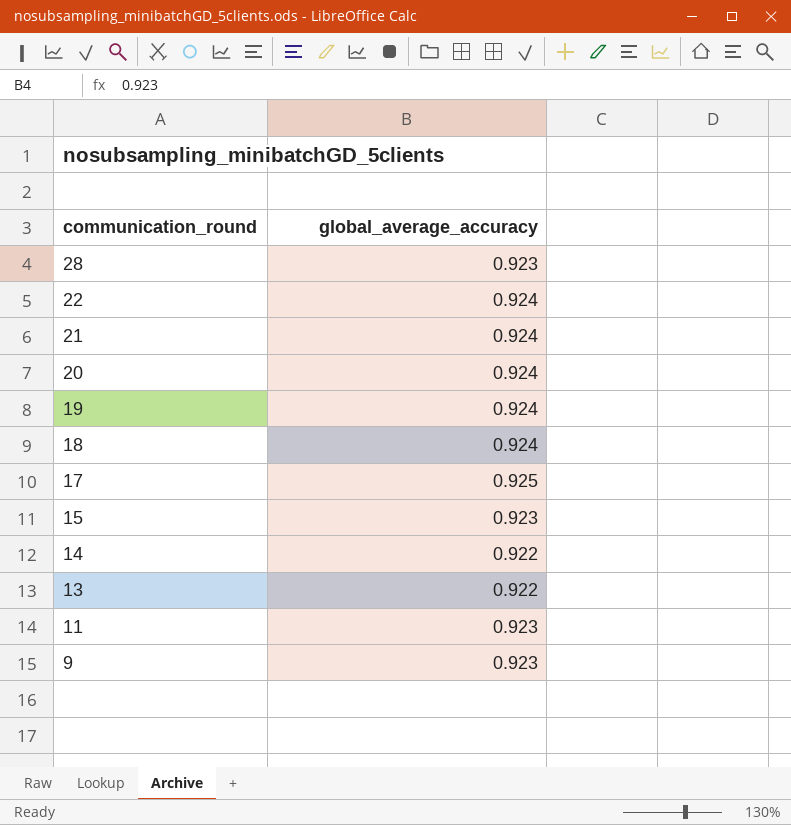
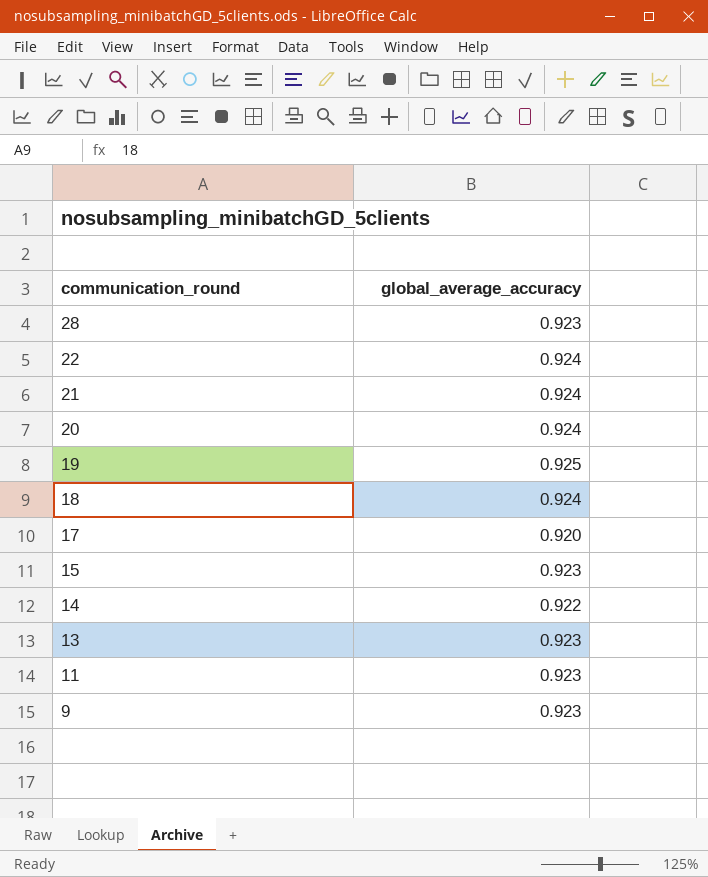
19 | global_average_accuracy: 0.924 -> 0.925
17 | global_average_accuracy: 0.925 -> 0.920
13 | global_average_accuracy: 0.922 -> 0.923

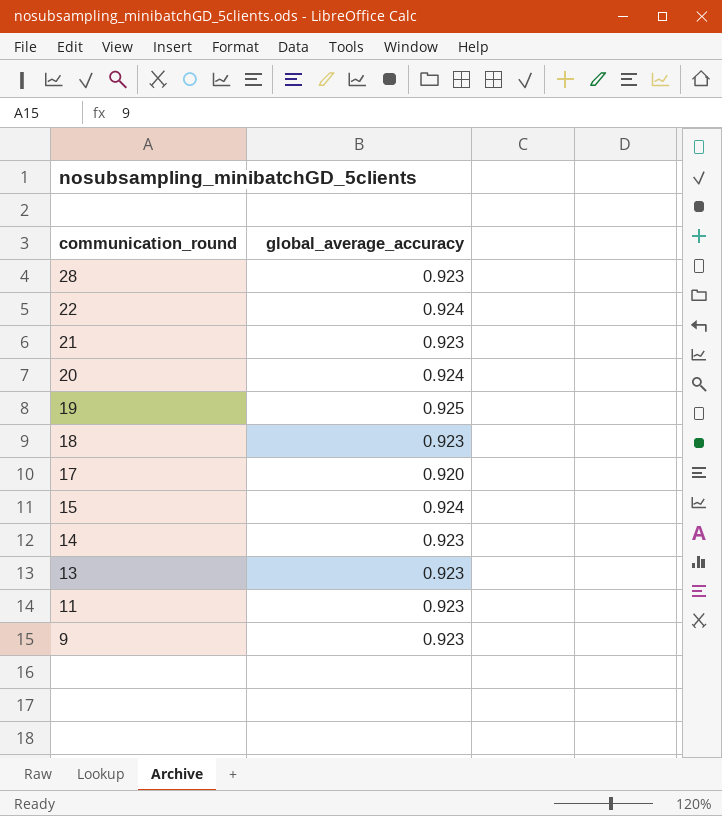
21 | global_average_accuracy: 0.924 -> 0.923
18 | global_average_accuracy: 0.924 -> 0.923
15 | global_average_accuracy: 0.923 -> 0.924
14 | global_average_accuracy: 0.922 -> 0.923

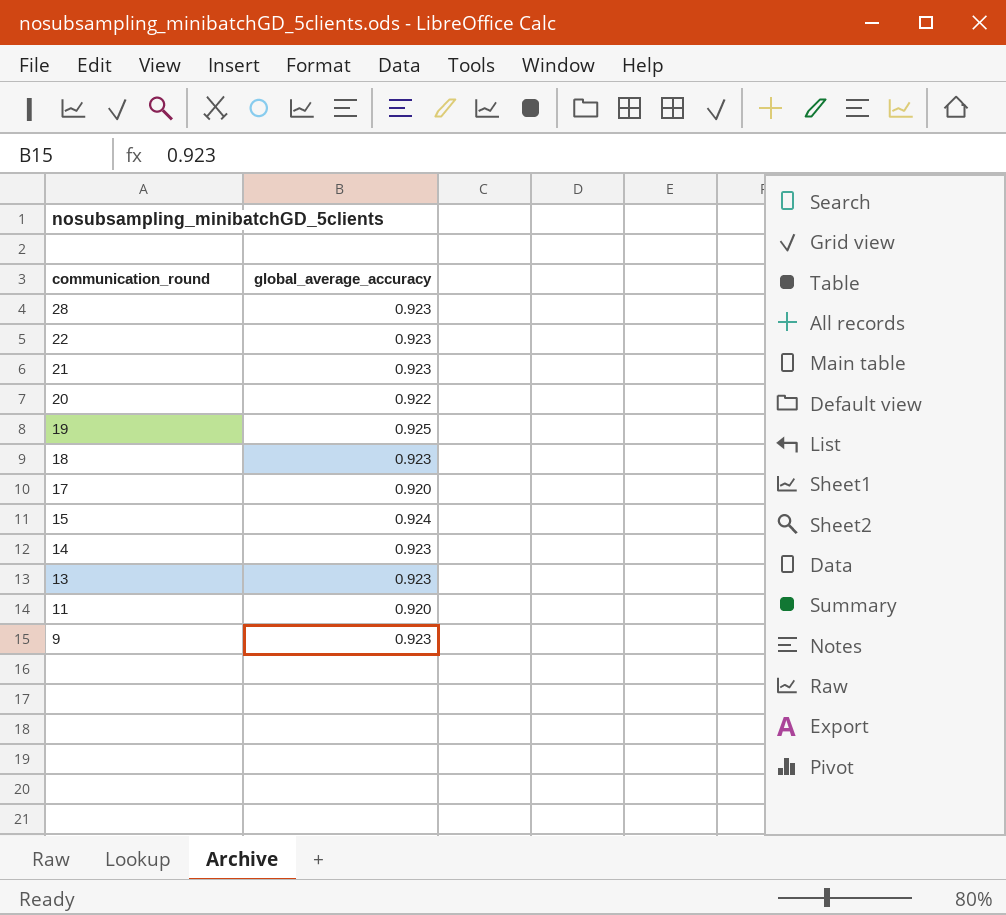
22 | global_average_accuracy: 0.924 -> 0.923
20 | global_average_accuracy: 0.924 -> 0.922
11 | global_average_accuracy: 0.923 -> 0.920

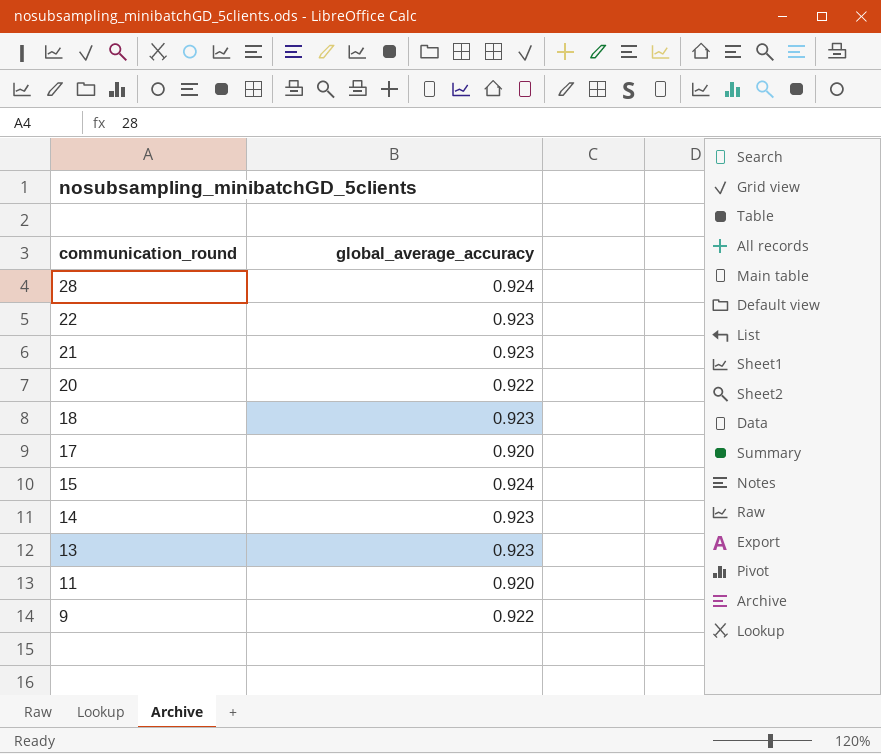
row 19: 0.925 -> none
28 | global_average_accuracy: 0.923 -> 0.924
9 | global_average_accuracy: 0.923 -> 0.922

